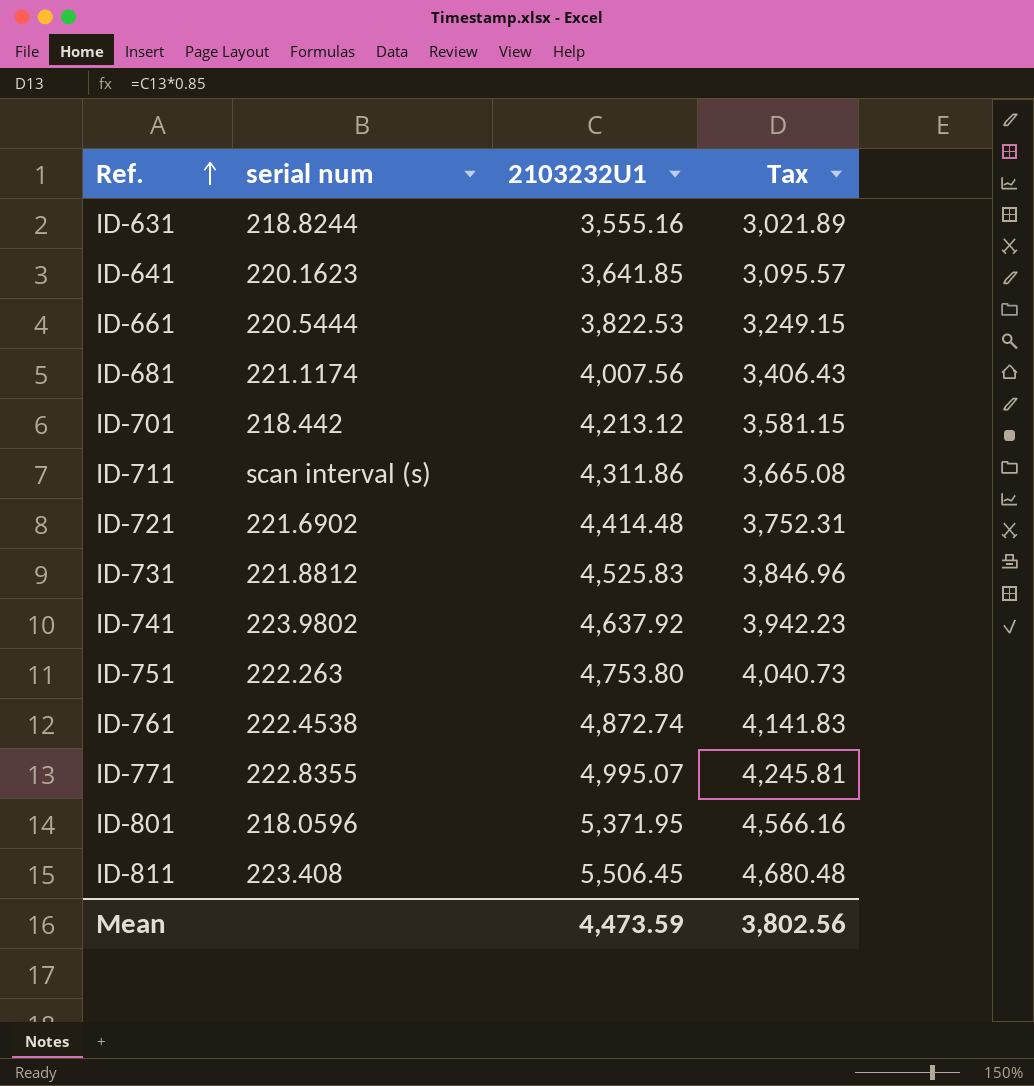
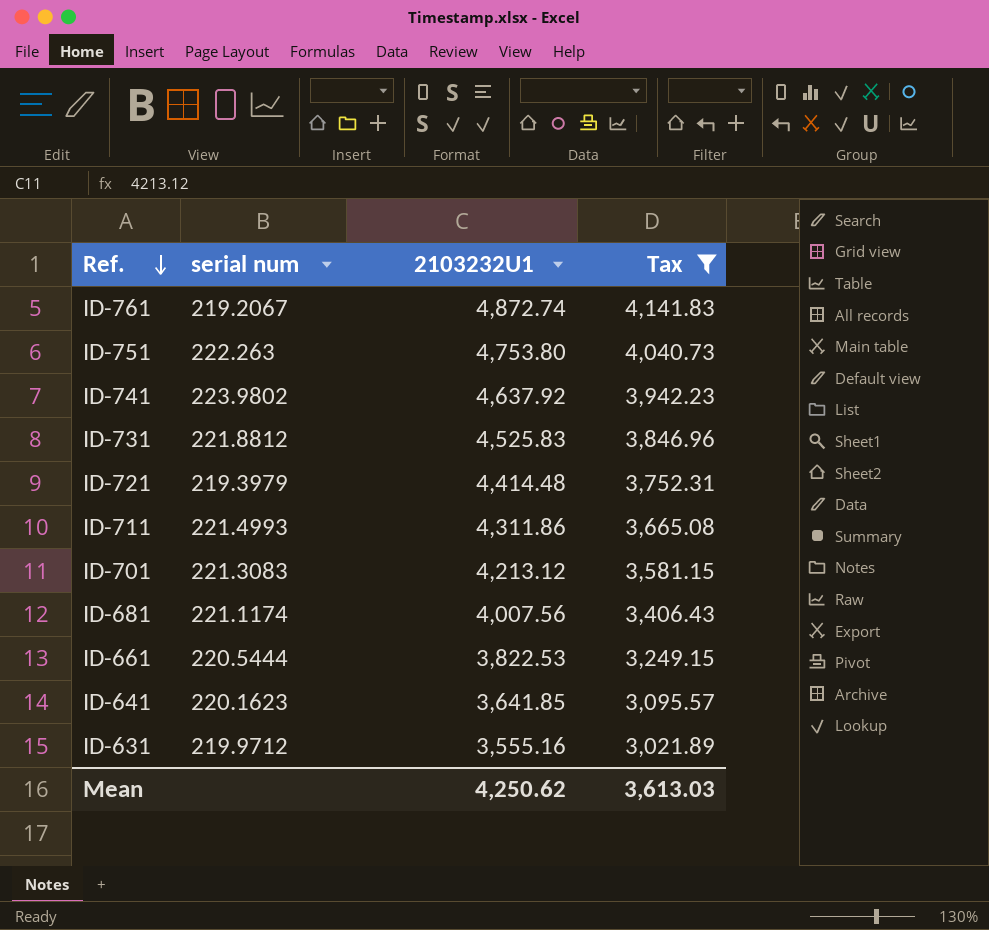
filter: none -> Tax <= 4,141.83
row order: Ref. ascending -> Ref. descending
ID-761 | serial num: 222.4538 -> 219.2067
ID-721 | serial num: 221.6902 -> 219.3979
ID-711 | serial num: scan interval (s) -> 221.4993
ID-701 | serial num: 218.442 -> 221.3083
ID-631 | serial num: 218.8244 -> 219.9712
Mean | 2103232U1: 4,473.59 -> 4,250.62
Mean | Tax: 3,802.56 -> 3,613.03

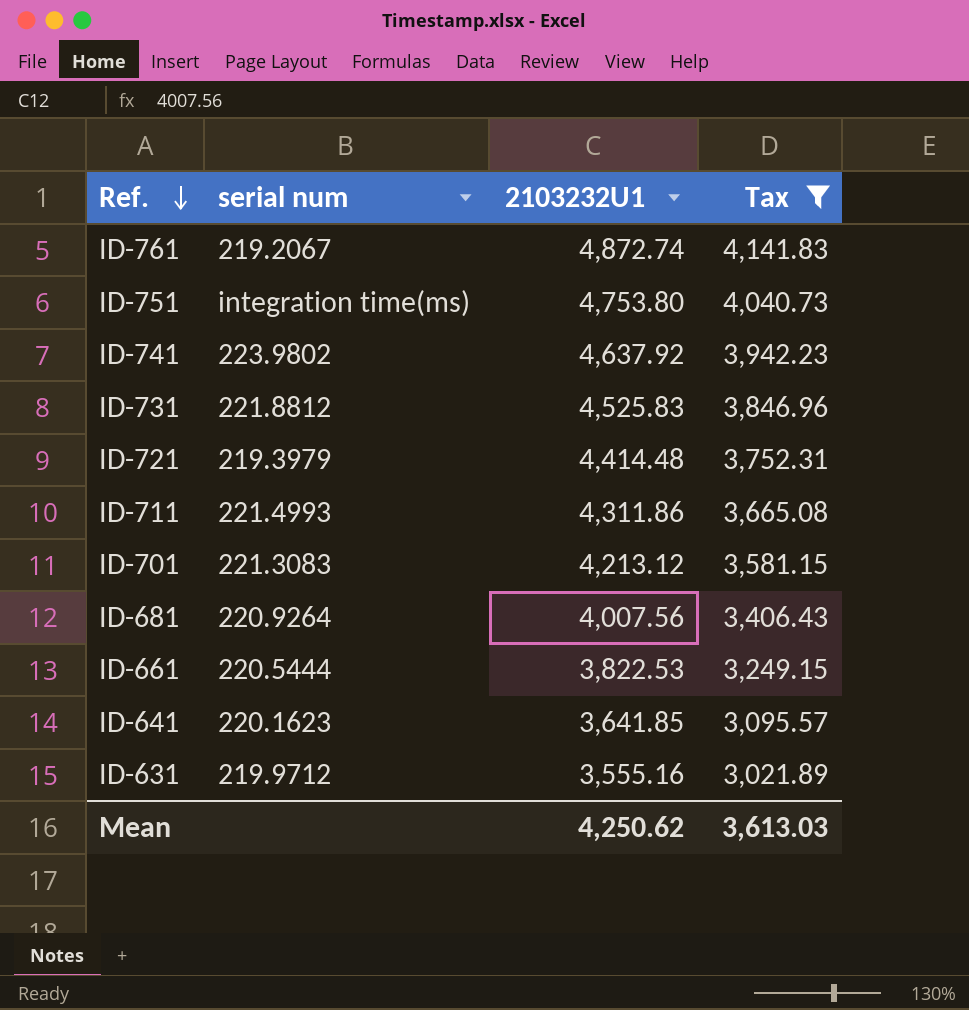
ID-751 | serial num: 222.263 -> integration time(ms)
ID-681 | serial num: 221.1174 -> 220.9264

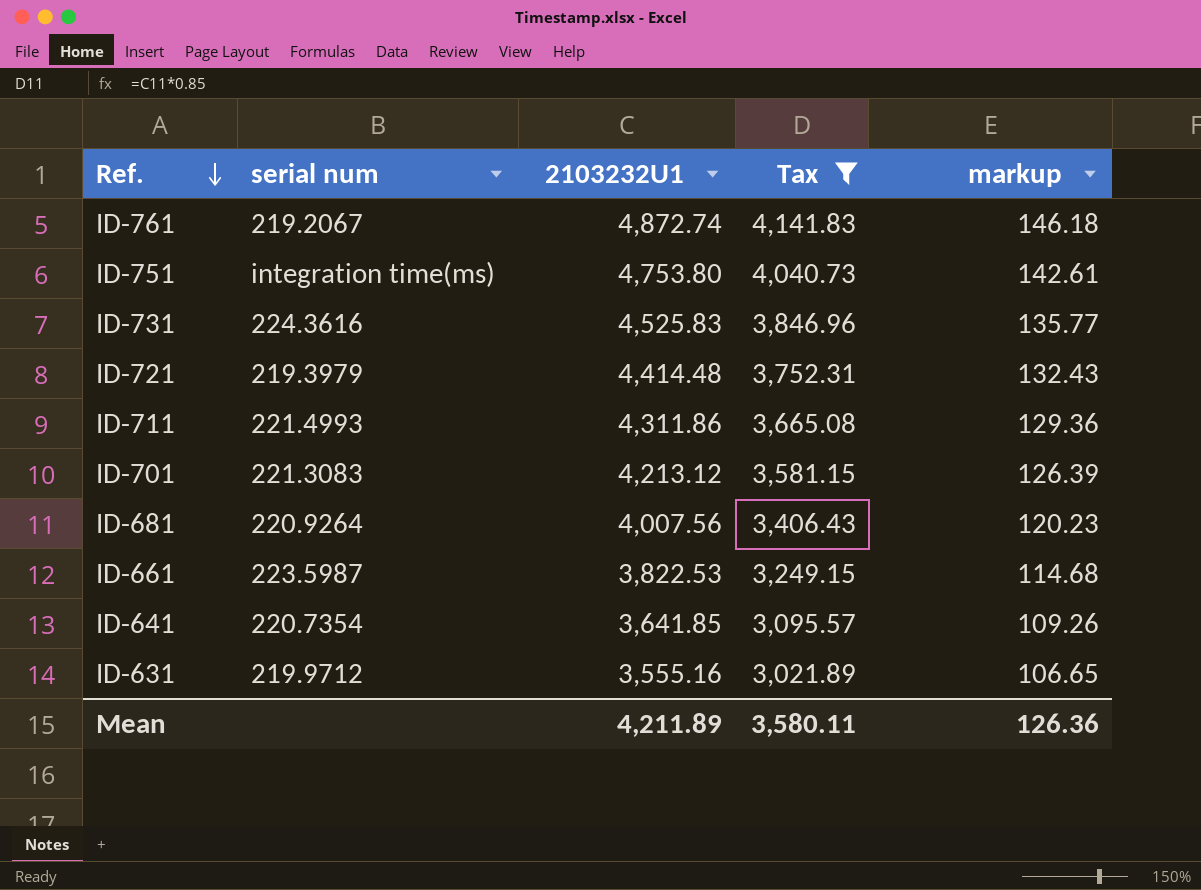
column markup | formula: none -> [2103232U1] * 0.03
row ID-741: 223.9802 | 4,637.92 | 3,942.23 -> none
ID-731 | serial num: 221.8812 -> 224.3616
ID-661 | serial num: 220.5444 -> 223.5987
ID-641 | serial num: 220.1623 -> 220.7354
Mean | 2103232U1: 4,250.62 -> 4,211.89
Mean | Tax: 3,613.03 -> 3,580.11

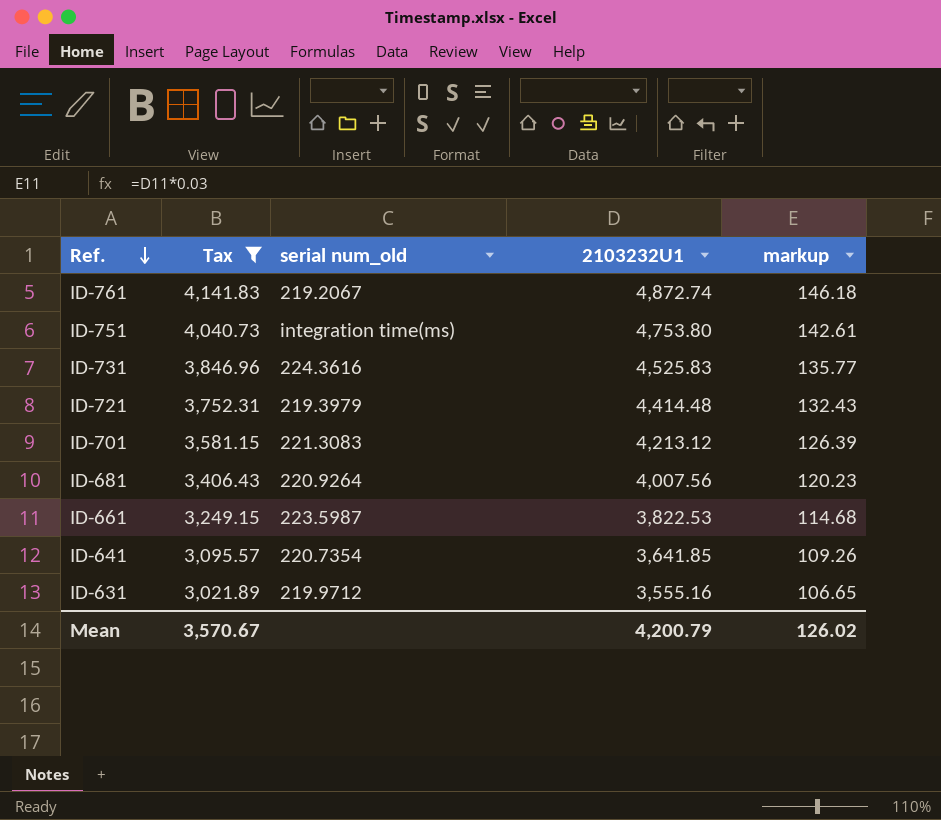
column Tax | position: 4 -> 2
column name: serial num -> serial num_old
row ID-711: 221.4993 | 4,311.86 | 3,665.08 | 129.36 -> none
Mean | Tax: 3,580.11 -> 3,570.67
Mean | 2103232U1: 4,211.89 -> 4,200.79
Mean | markup: 126.36 -> 126.02

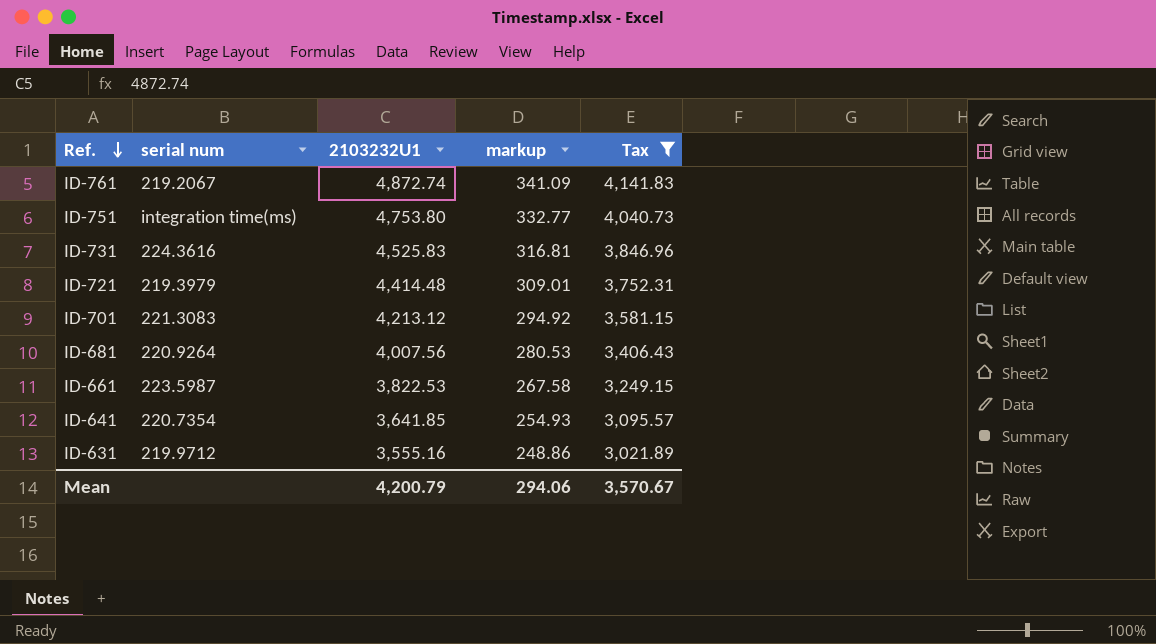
column name: serial num_old -> serial num
column markup | formula: [2103232U1] * 0.03 -> [2103232U1] * 0.07
column Tax | position: 2 -> 5
Mean | markup: 126.02 -> 294.06

